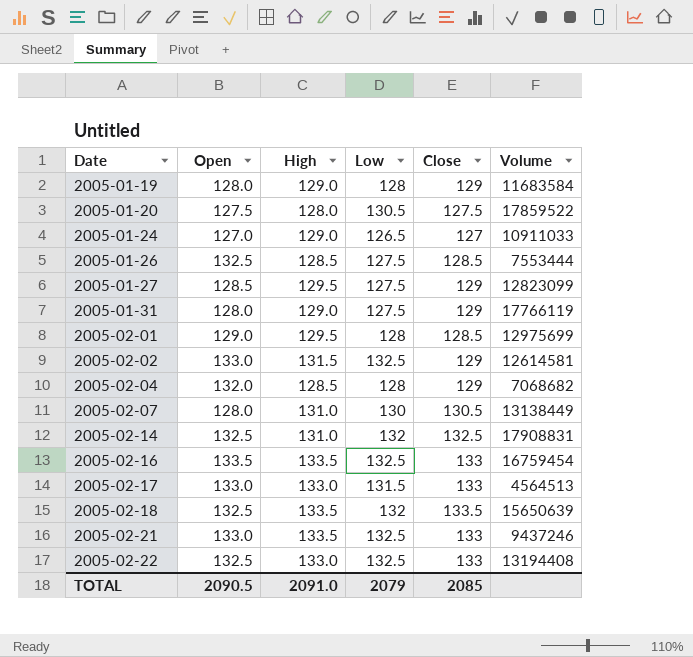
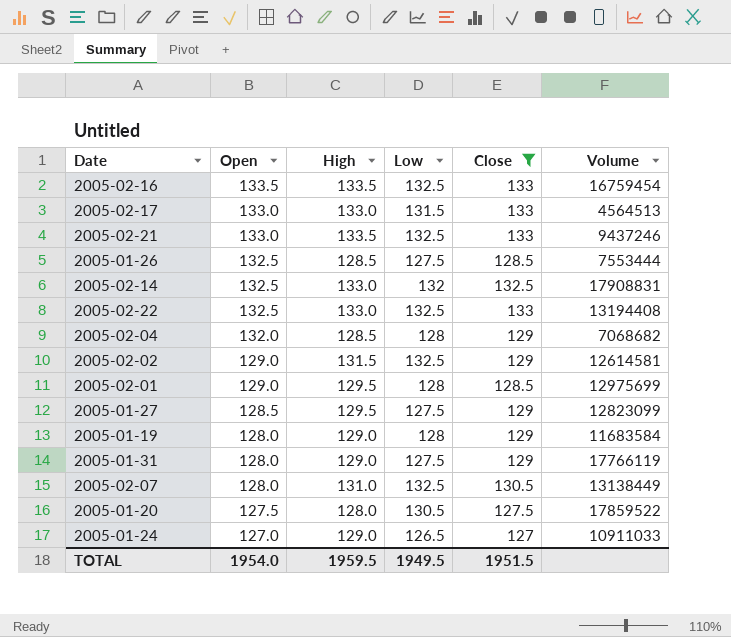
filter: none -> Close != 133.5
row order: Date ascending -> Open descending
2005-02-14 | High: 131.0 -> 133.0
2005-02-02 | Open: 133.0 -> 129.0
2005-02-07 | Low: 130 -> 132.5
TOTAL | Open: 2090.5 -> 1954.0
TOTAL | High: 2091.0 -> 1959.5
TOTAL | Low: 2079 -> 1949.5
TOTAL | Close: 2085 -> 1951.5

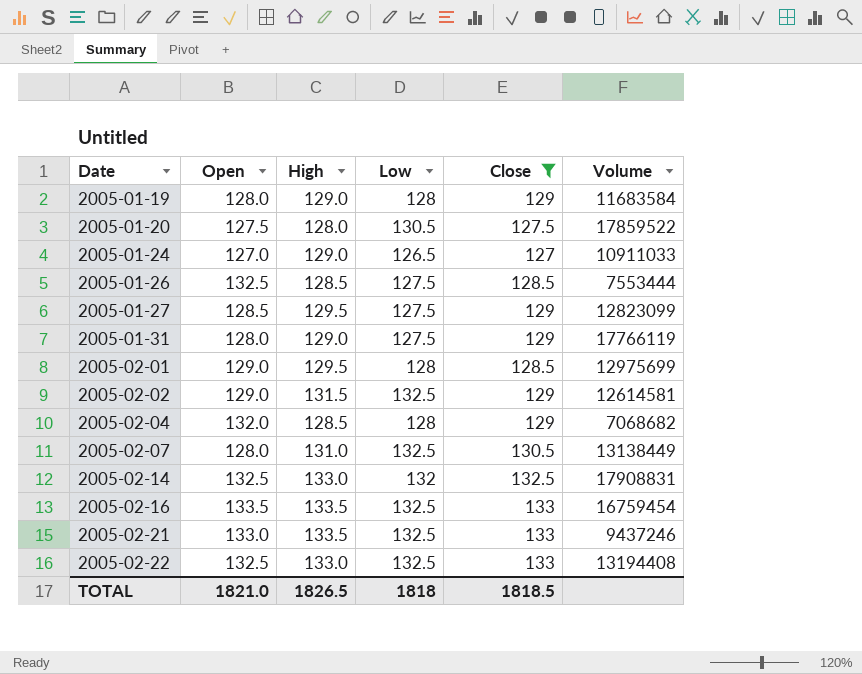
row order: Open descending -> Date ascending
row 2005-02-17: 133.0 | 133.0 | 131.5 | 133 | 4564513 -> none
TOTAL | Open: 1954.0 -> 1821.0
TOTAL | High: 1959.5 -> 1826.5
TOTAL | Low: 1949.5 -> 1818
TOTAL | Close: 1951.5 -> 1818.5

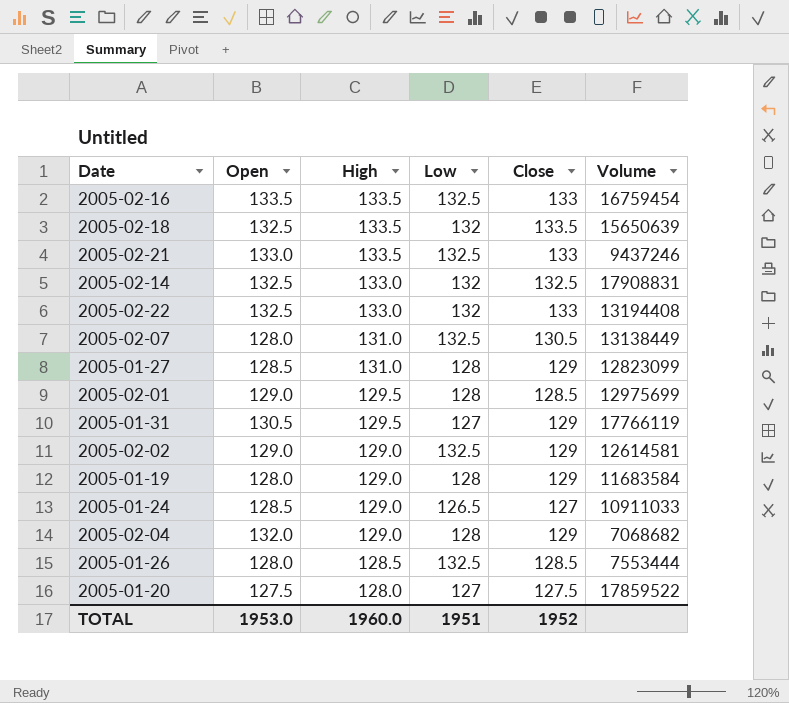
filter: Close != 133.5 -> none
row order: Date ascending -> High descending
2005-02-22 | Low: 132.5 -> 132
2005-01-27 | High: 129.5 -> 131.0
2005-01-27 | Low: 127.5 -> 128
2005-01-31 | Open: 128.0 -> 130.5
2005-01-31 | High: 129.0 -> 129.5
2005-01-31 | Low: 127.5 -> 127
2005-02-02 | High: 131.5 -> 129.0
2005-01-24 | Open: 127.0 -> 128.5
2005-02-04 | High: 128.5 -> 129.0
2005-01-26 | Open: 132.5 -> 128.0
2005-01-26 | Low: 127.5 -> 132.5
2005-01-20 | Low: 130.5 -> 127
TOTAL | Open: 1821.0 -> 1953.0
TOTAL | High: 1826.5 -> 1960.0
TOTAL | Low: 1818 -> 1951
TOTAL | Close: 1818.5 -> 1952

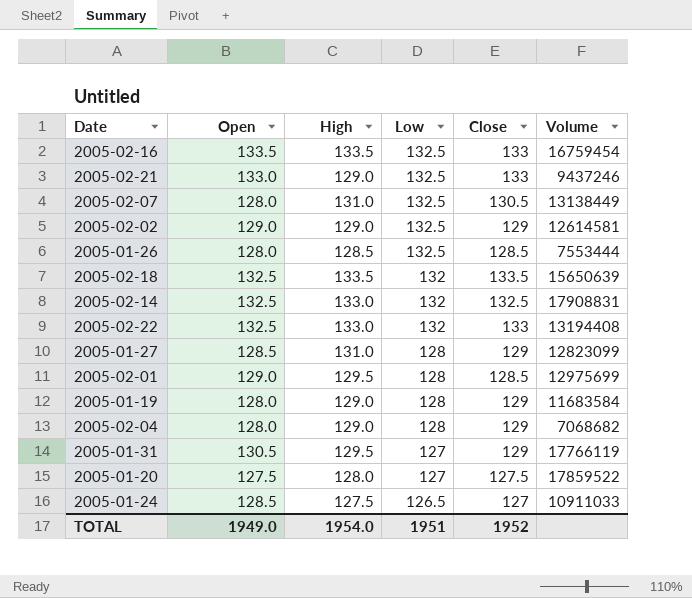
row order: High descending -> Low descending
2005-02-21 | High: 133.5 -> 129.0
2005-02-04 | Open: 132.0 -> 128.0
2005-01-24 | High: 129.0 -> 127.5
TOTAL | Open: 1953.0 -> 1949.0
TOTAL | High: 1960.0 -> 1954.0

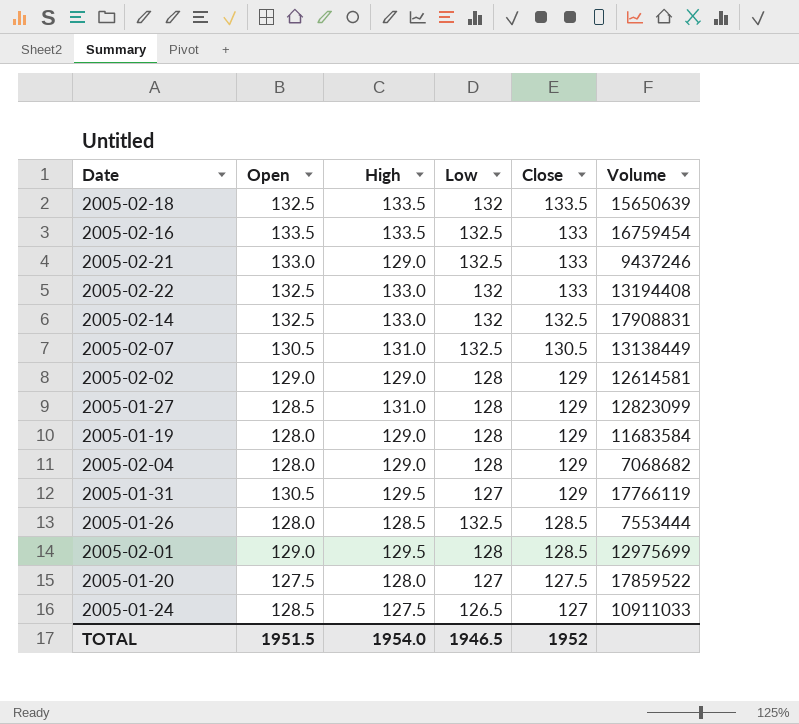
row order: Low descending -> Close descending
2005-02-07 | Open: 128.0 -> 130.5
2005-02-02 | Low: 132.5 -> 128
TOTAL | Open: 1949.0 -> 1951.5
TOTAL | Low: 1951 -> 1946.5

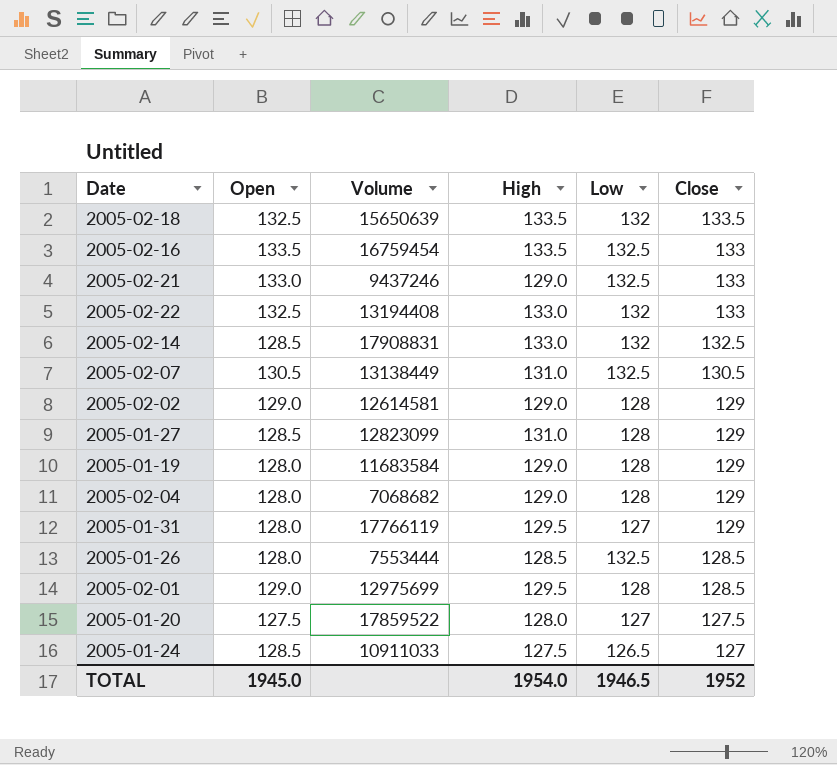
column Volume | position: 6 -> 3
2005-02-14 | Open: 132.5 -> 128.5
2005-01-31 | Open: 130.5 -> 128.0
TOTAL | Open: 1951.5 -> 1945.0

